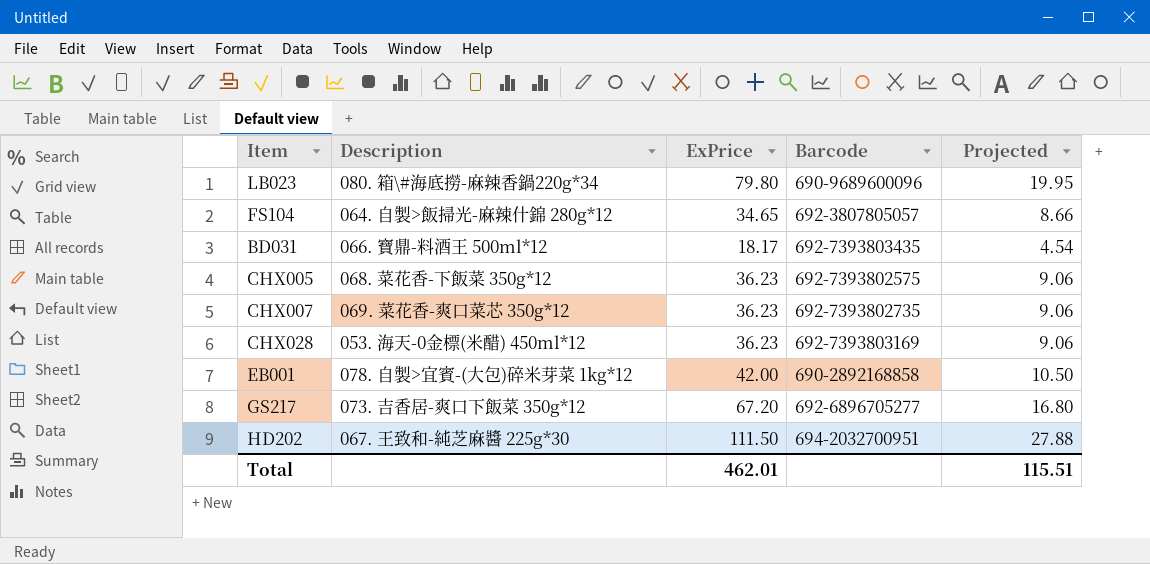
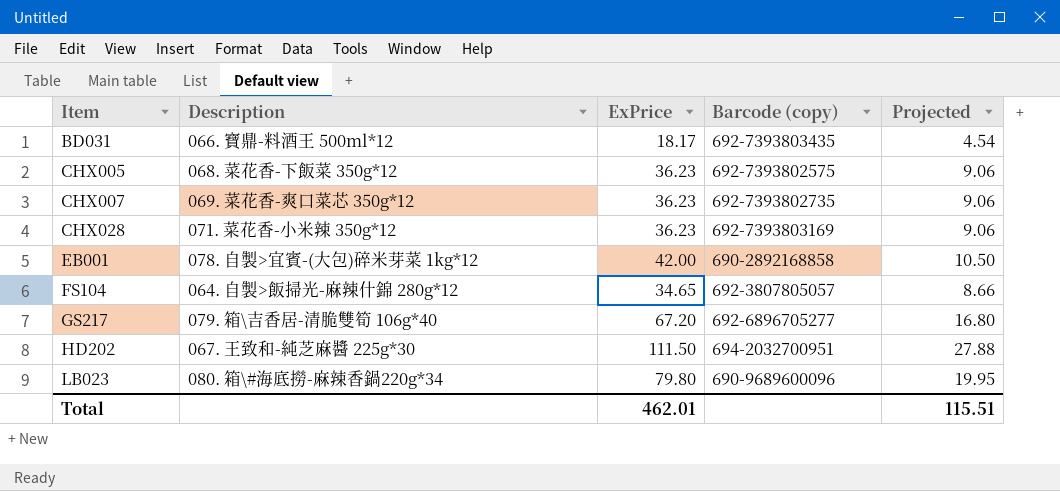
row order: none -> Item ascending
column name: Barcode -> Barcode (copy)
CHX028 | Description: 053. 海天-0金標(米醋) 450ml*12 -> 071. 菜花香-小米辣 350g*12
GS217 | Description: 073. 吉香居-爽口下飯菜 350g*12 -> 079. 箱\吉香居-清脆雙筍 106g*40

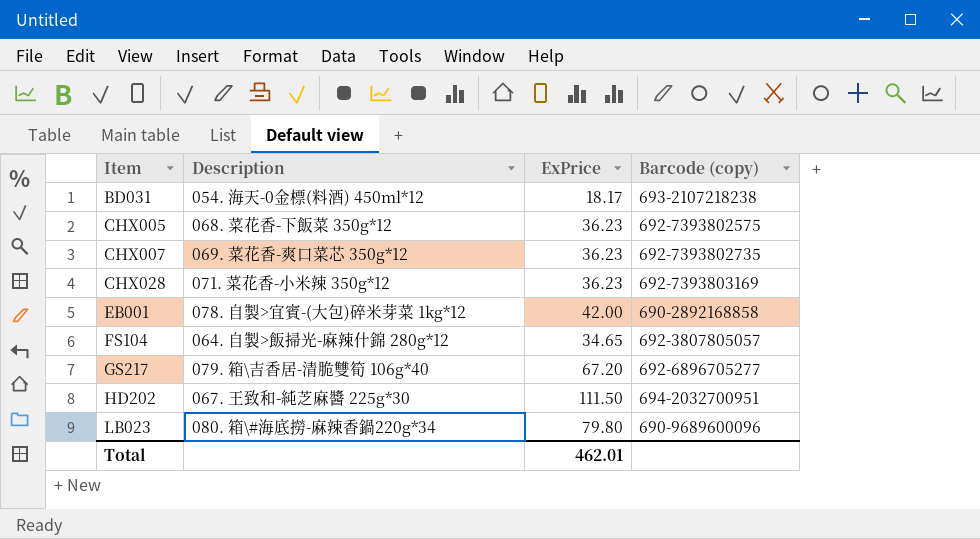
column Projected | formula: [ExPrice] * 0.25 -> none
BD031 | Description: 066. 寶鼎-料酒王 500ml*12 -> 054. 海天-0金標(料酒) 450ml*12
BD031 | Barcode (copy): 692-7393803435 -> 693-2107218238

